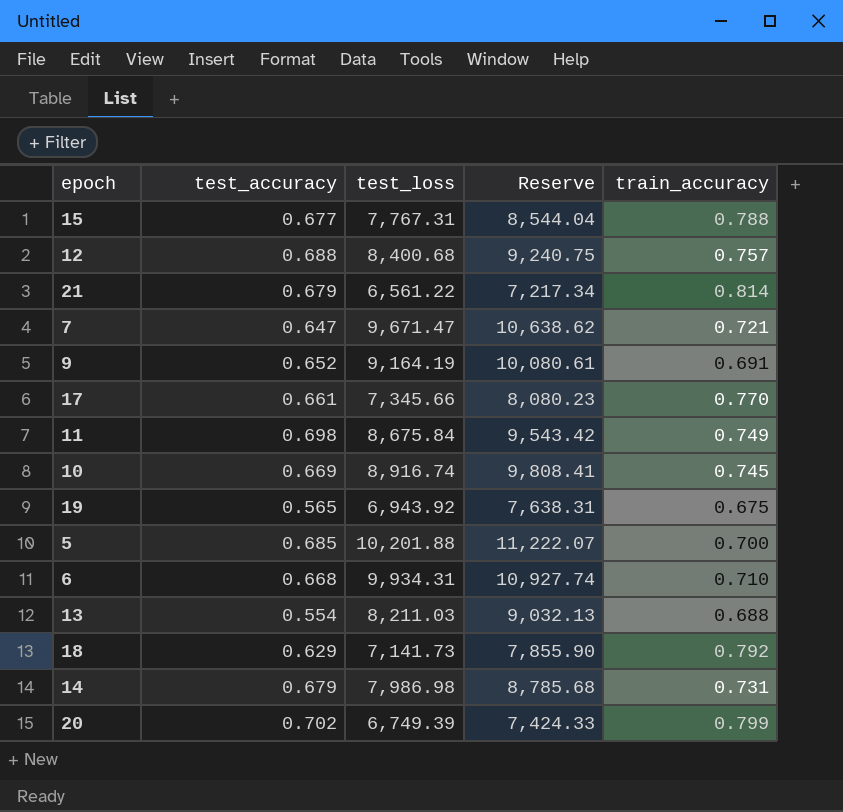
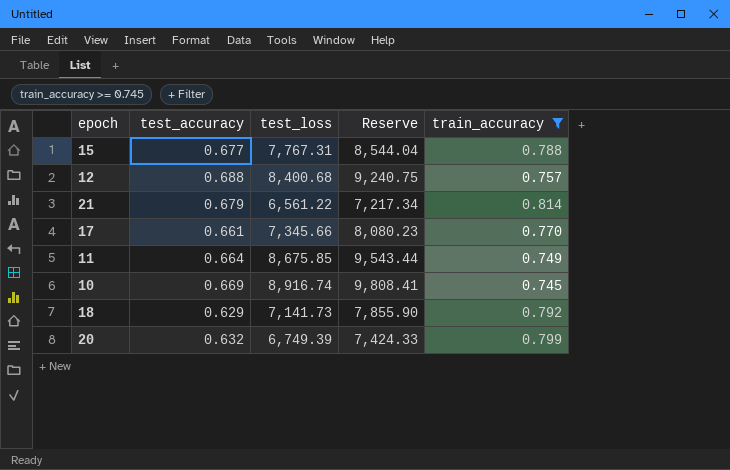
filter: none -> train_accuracy >= 0.745
11 | test_accuracy: 0.698 -> 0.664
11 | test_loss: 8,675.84 -> 8,675.85
11 | Reserve: 9,543.42 -> 9,543.44
20 | test_accuracy: 0.702 -> 0.632

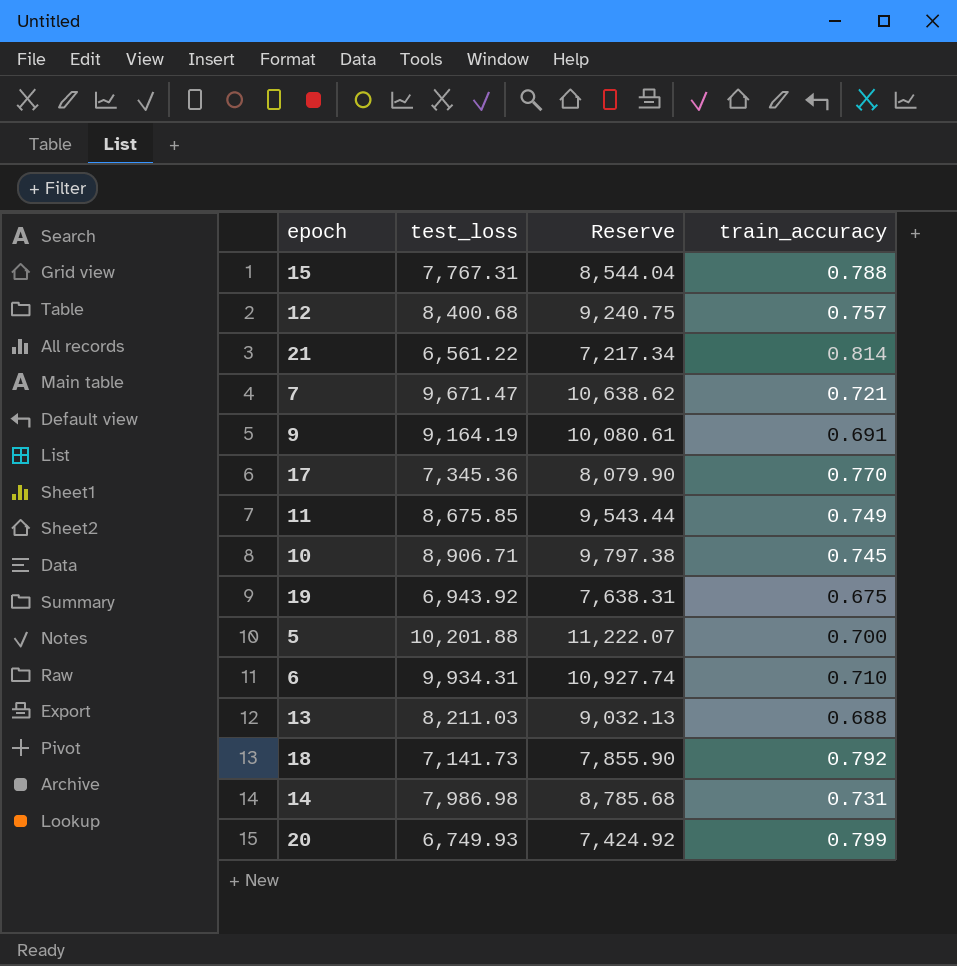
filter: train_accuracy >= 0.745 -> none
column test_accuracy | position: 2 -> none
17 | test_loss: 7,345.66 -> 7,345.36
17 | Reserve: 8,080.23 -> 8,079.90
10 | test_loss: 8,916.74 -> 8,906.71
10 | Reserve: 9,808.41 -> 9,797.38
20 | test_loss: 6,749.39 -> 6,749.93
20 | Reserve: 7,424.33 -> 7,424.92

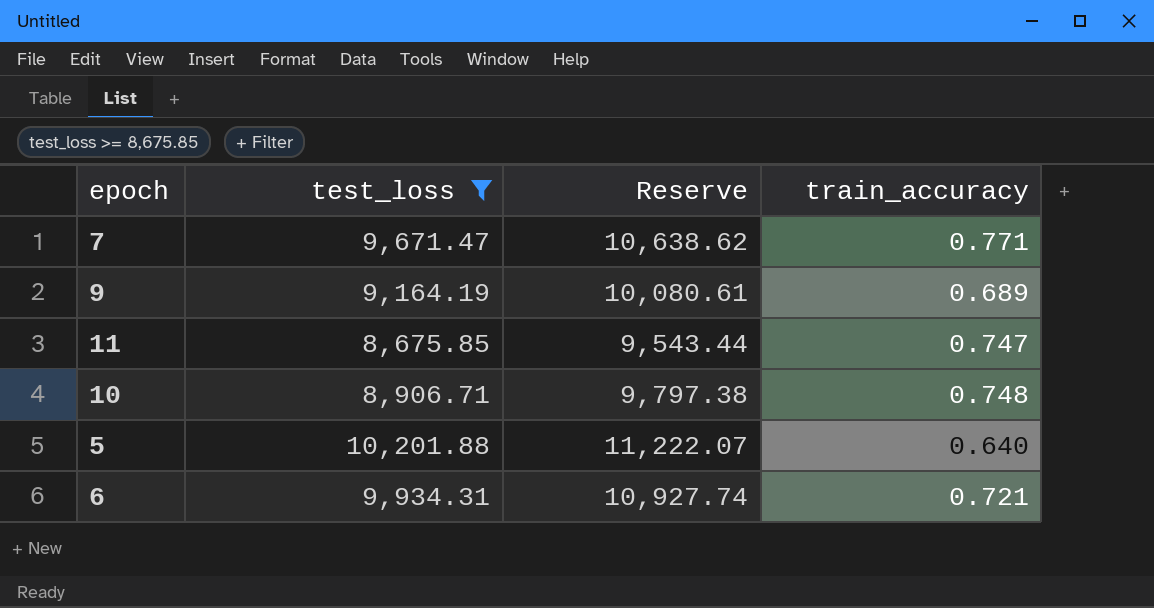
filter: none -> test_loss >= 8,675.85
7 | train_accuracy: 0.721 -> 0.771
9 | train_accuracy: 0.691 -> 0.689
11 | train_accuracy: 0.749 -> 0.747
10 | train_accuracy: 0.745 -> 0.748
5 | train_accuracy: 0.700 -> 0.640
6 | train_accuracy: 0.710 -> 0.721

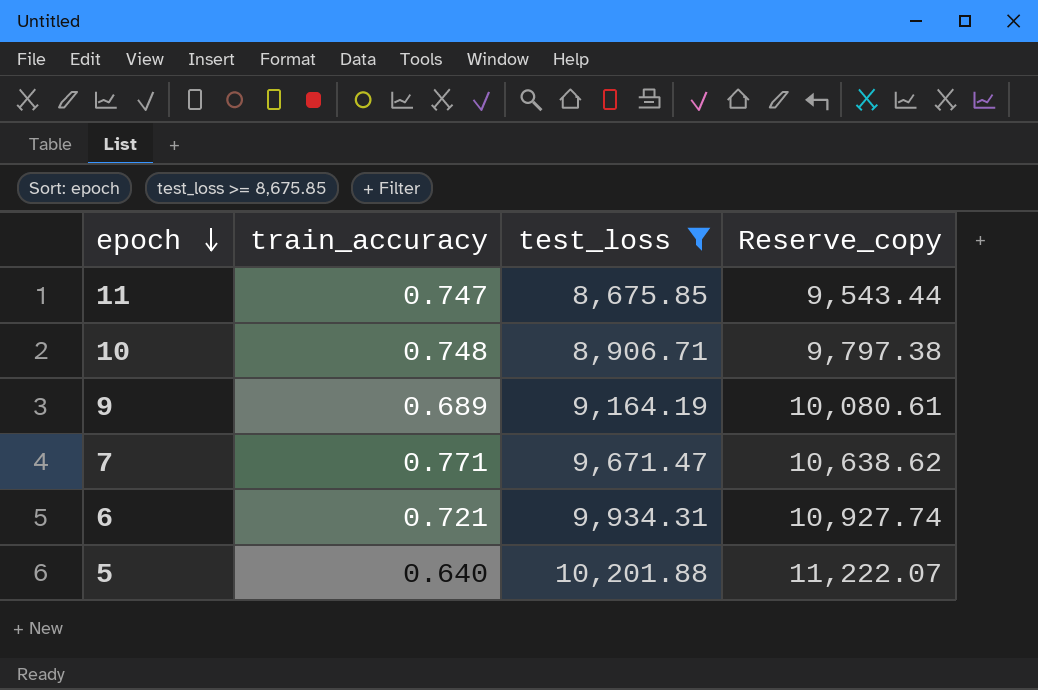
row order: none -> epoch descending
column train_accuracy | position: 4 -> 2
column name: Reserve -> Reserve_copy

